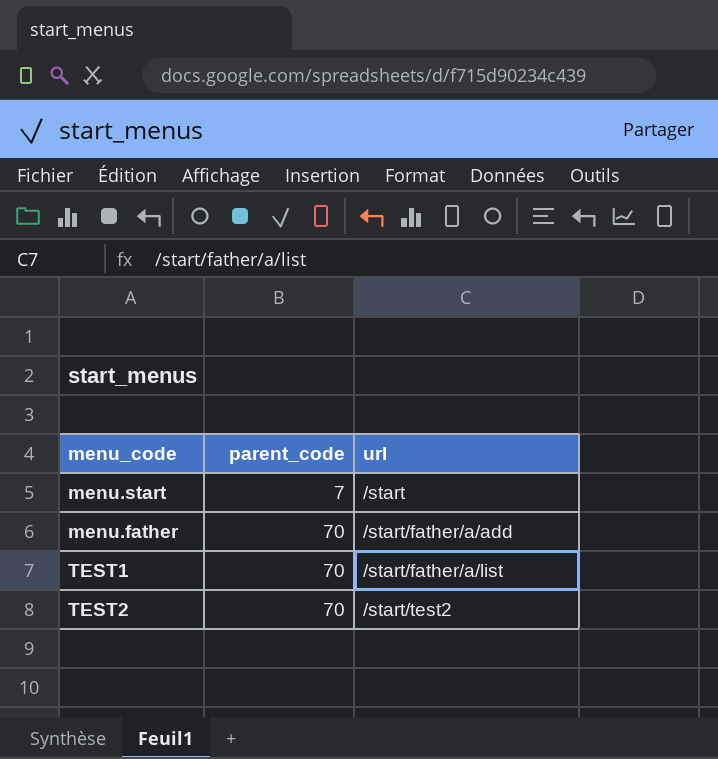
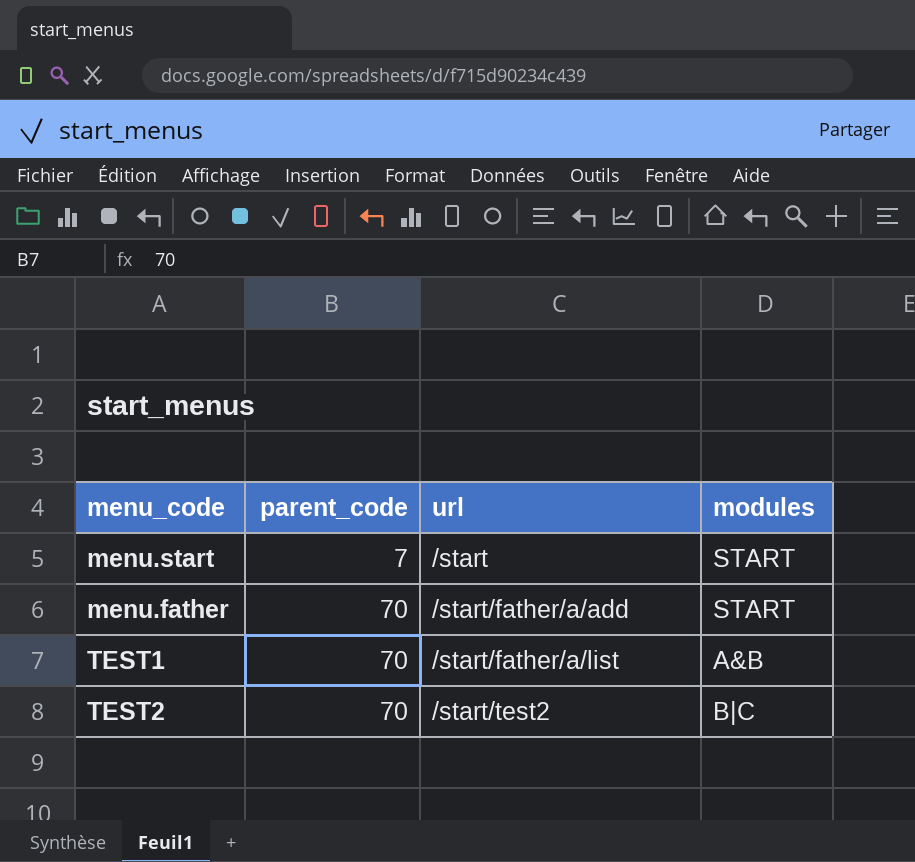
column modules | position: none -> 4

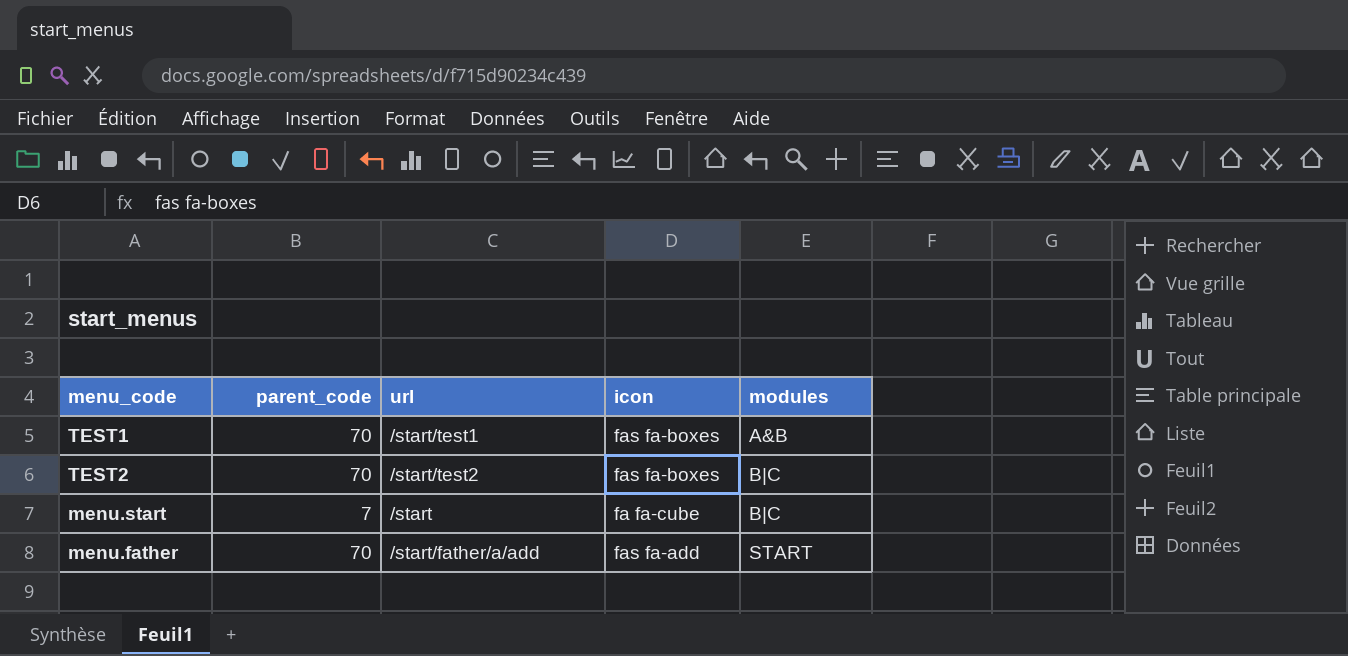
row order: parent_code ascending -> modules ascending
column icon | position: none -> 4
TEST1 | url: /start/father/a/list -> /start/test1
menu.start | modules: START -> B|C

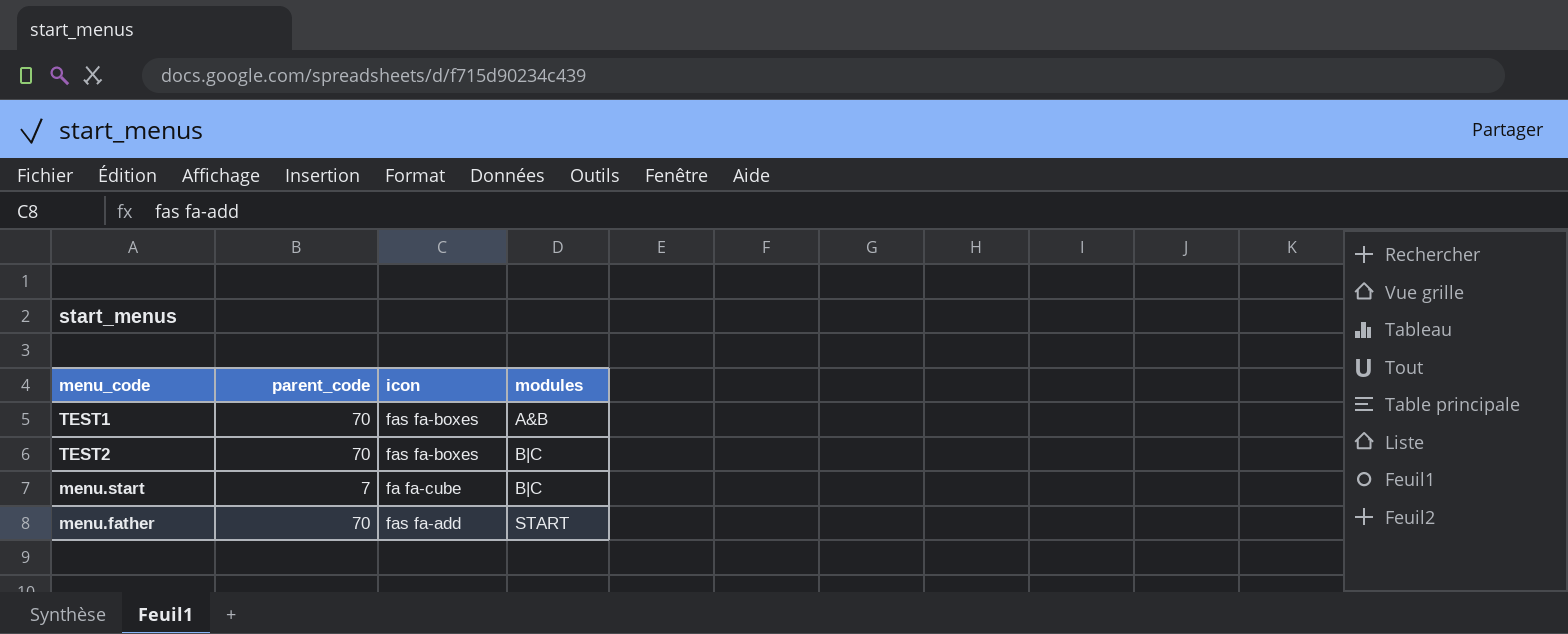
column url | position: 3 -> none

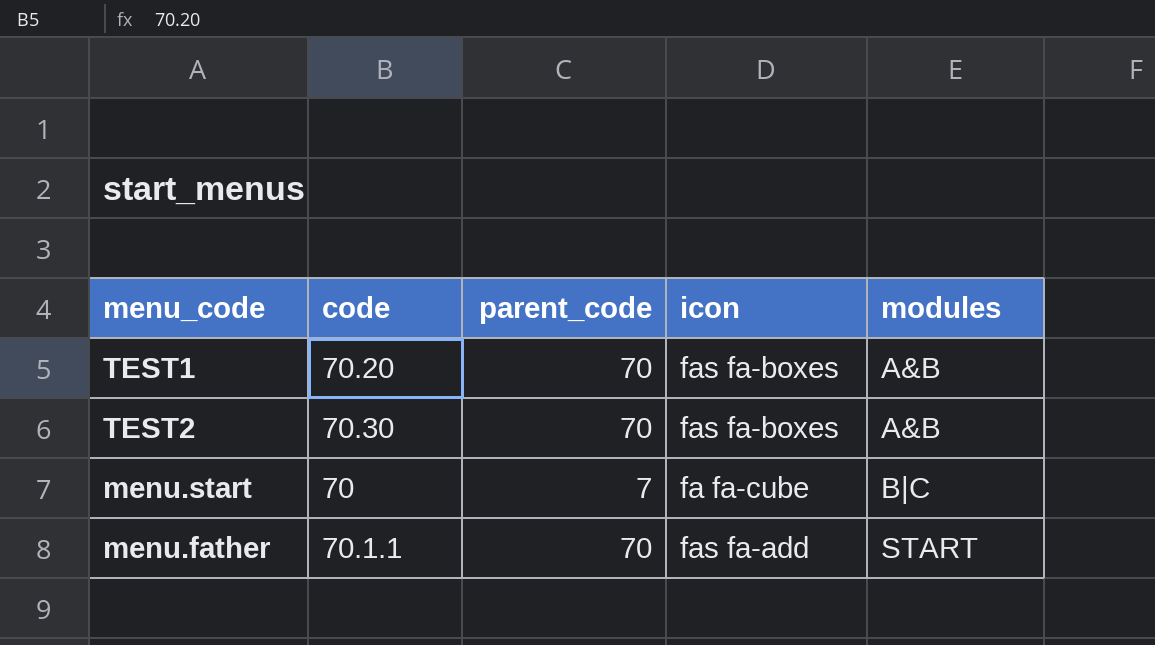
column code | position: none -> 2
TEST2 | modules: B|C -> A&B

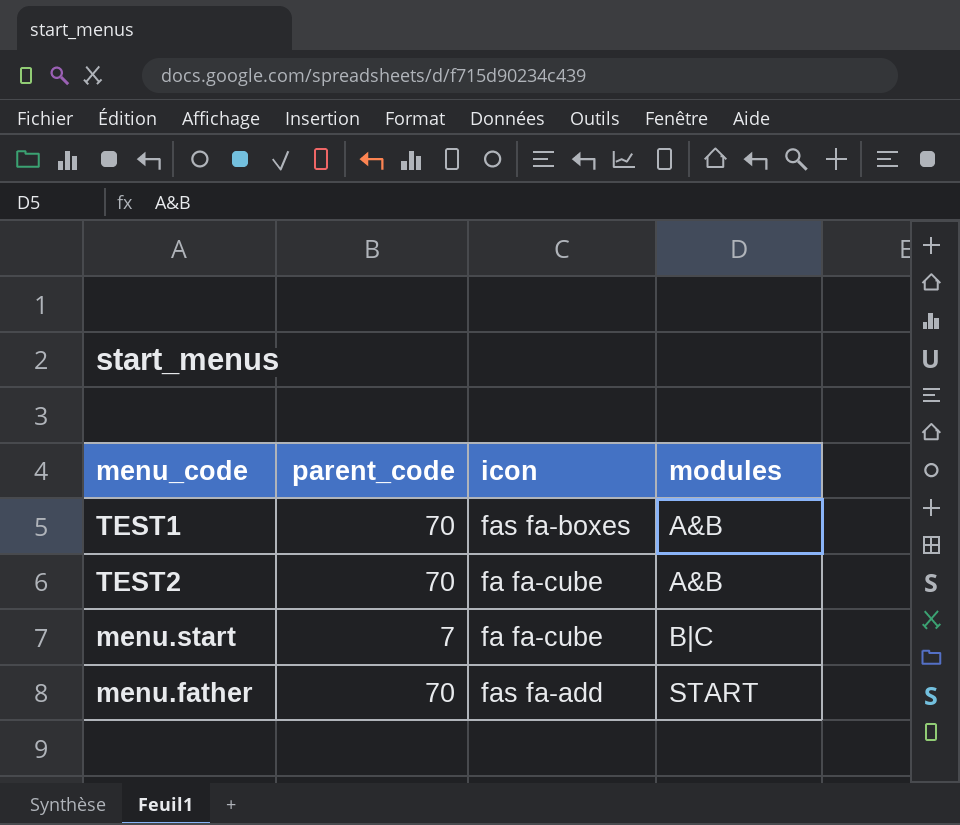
column code | position: 2 -> none
TEST2 | icon: fas fa-boxes -> fa fa-cube

